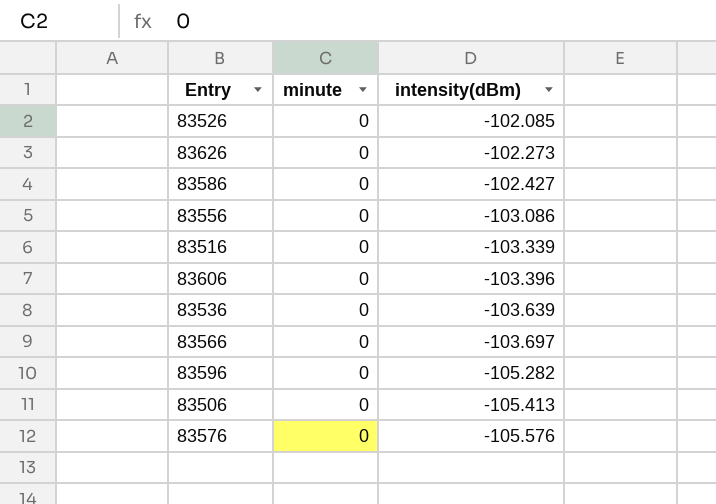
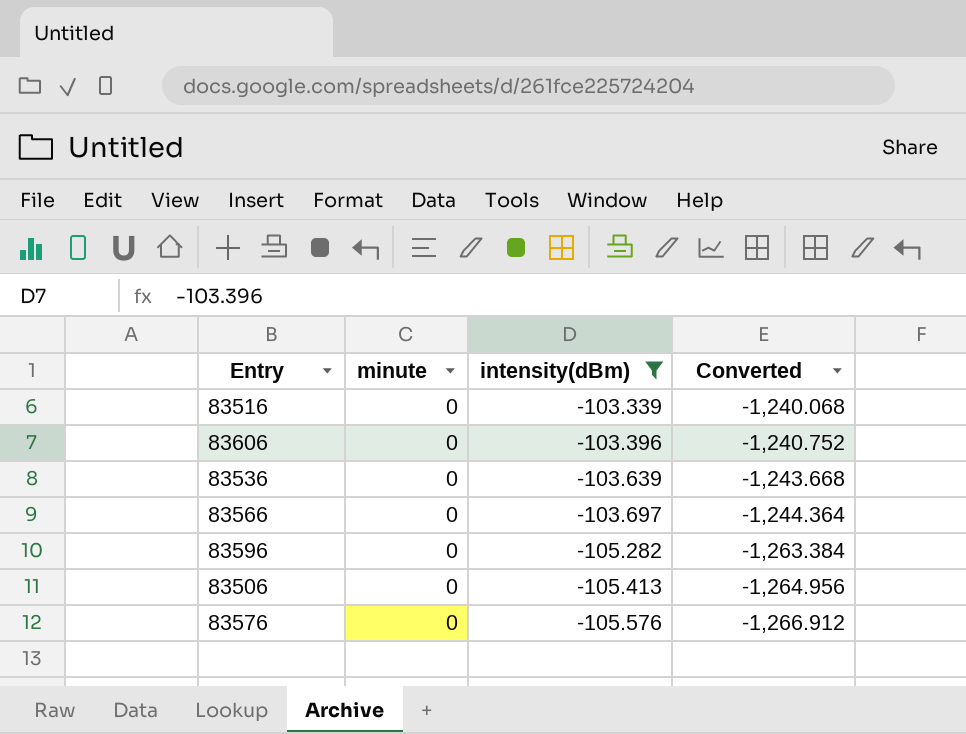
filter: none -> intensity(dBm) <= -103.339
column Converted | formula: none -> [intensity(dBm)] * 12

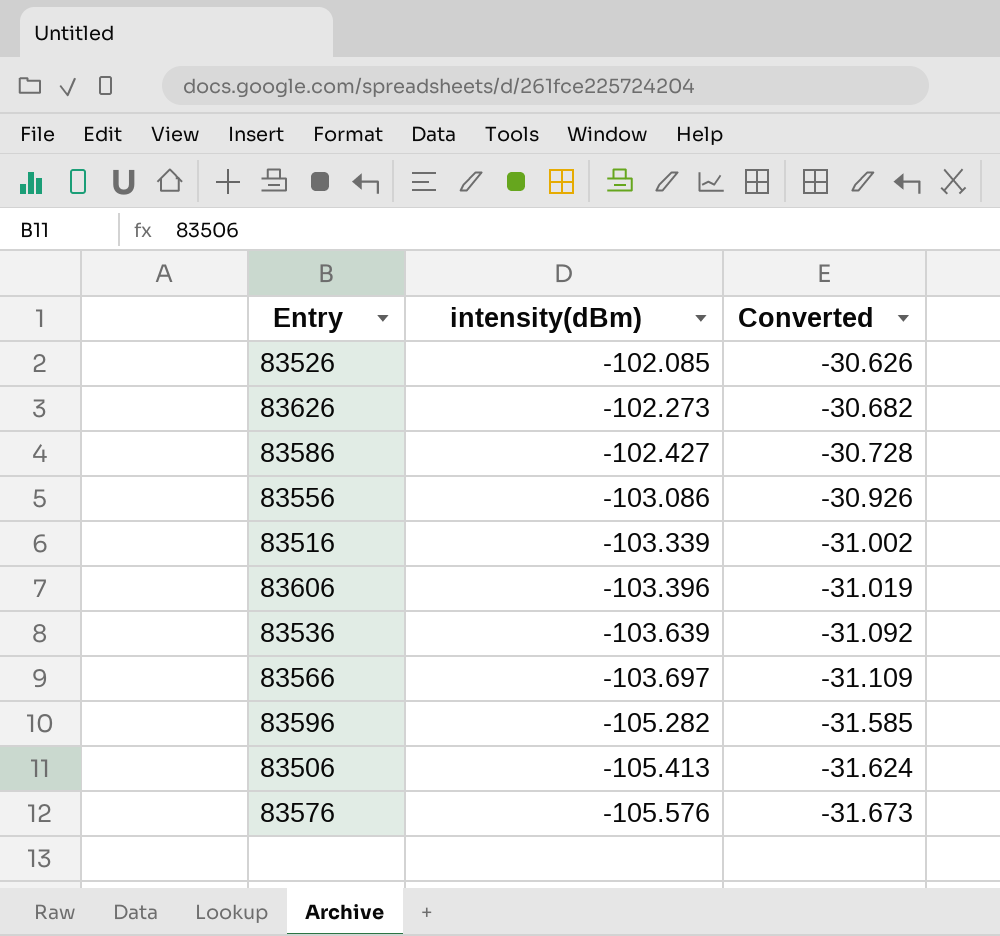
filter: intensity(dBm) <= -103.339 -> none
column minute | position: 2 -> none
column Converted | formula: [intensity(dBm)] * 12 -> [intensity(dBm)] * 0.3

